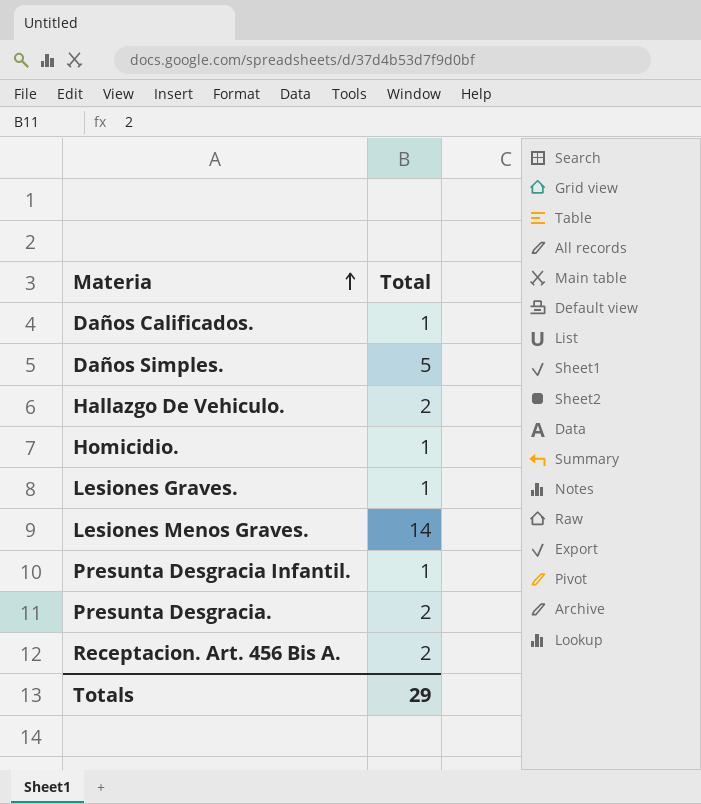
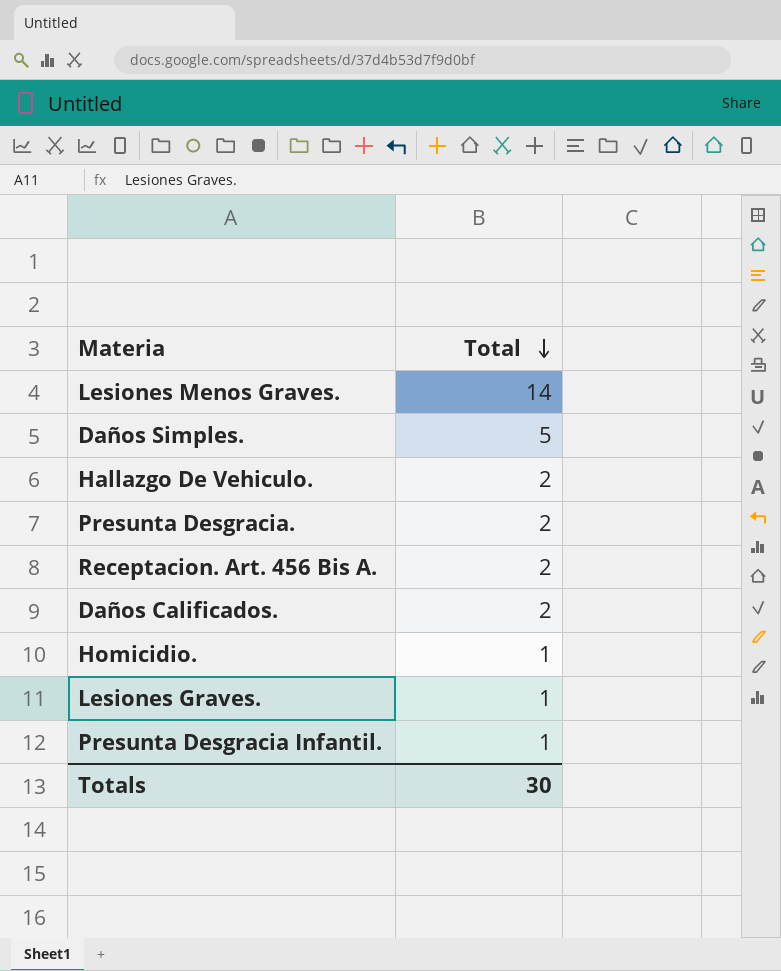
row order: Materia ascending -> Total descending
Daños Calificados. | Total: 1 -> 2
Totals | Total: 29 -> 30

